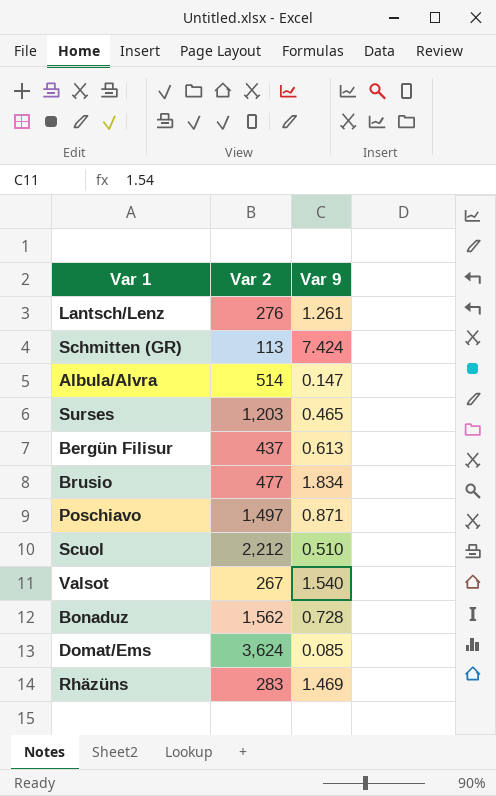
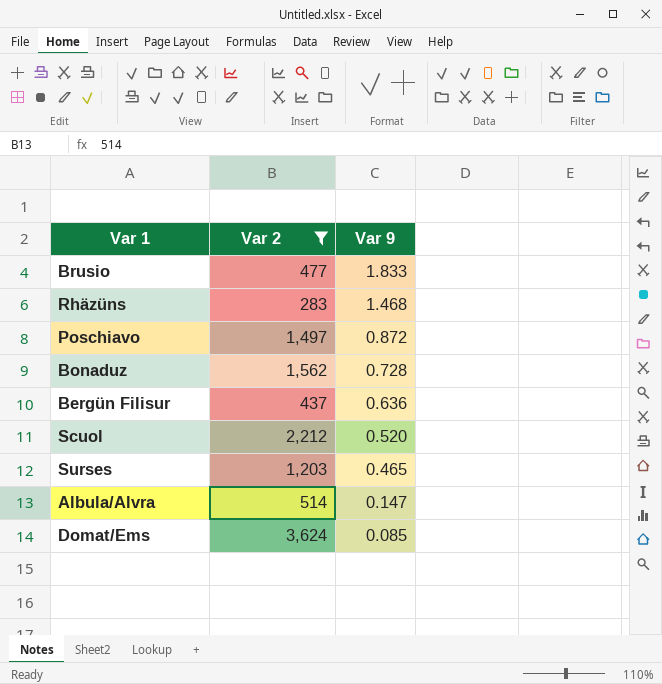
filter: none -> Var 2 >= 283
row order: none -> Var 9 descending
Brusio | Var 9: 1.834 -> 1.833
Rhäzüns | Var 9: 1.469 -> 1.468
Poschiavo | Var 9: 0.871 -> 0.872
Bergün Filisur | Var 9: 0.613 -> 0.636
Scuol | Var 9: 0.510 -> 0.520

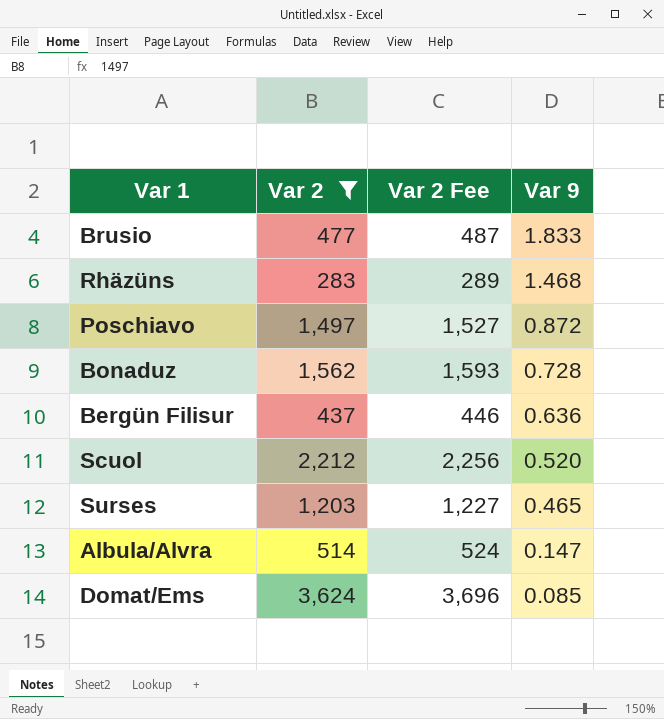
column Var 2 Fee | formula: none -> [Var 2] * 1.02

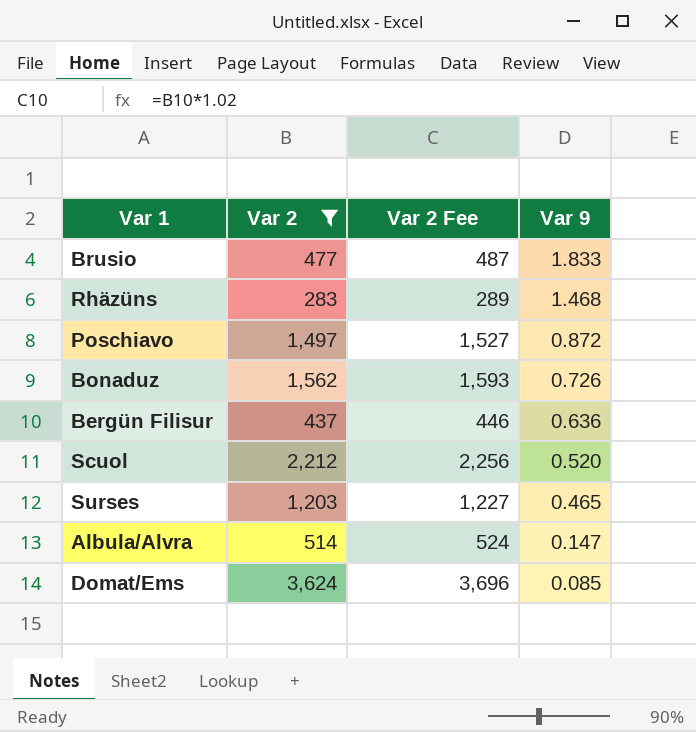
Bonaduz | Var 9: 0.728 -> 0.726

